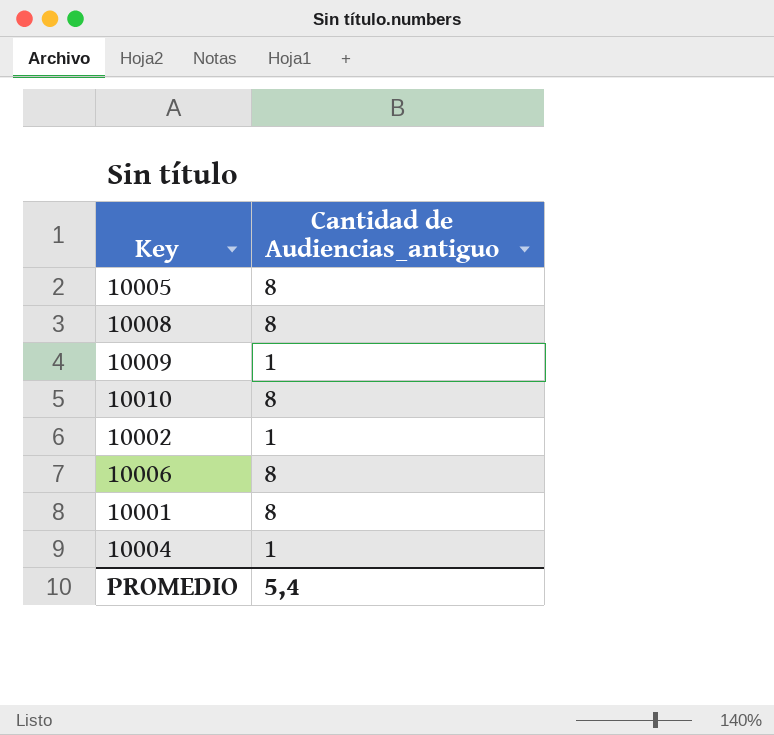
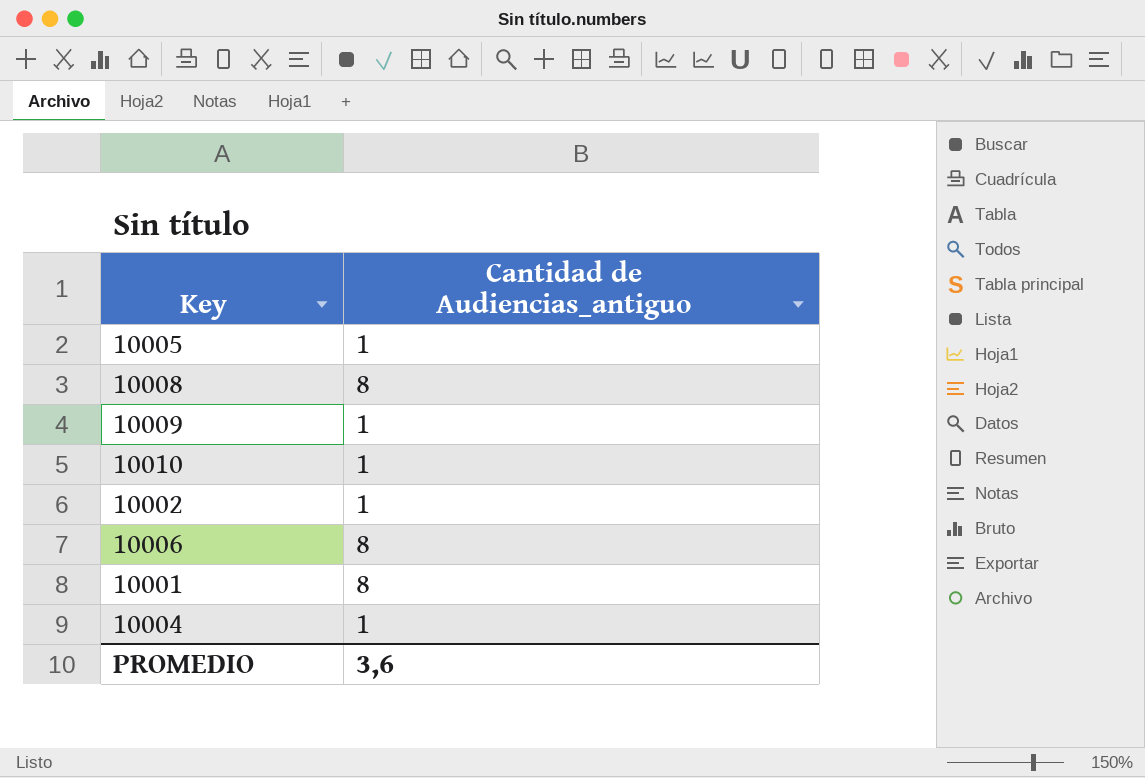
10005 | Cantidad de Audiencias_antiguo: 8 -> 1
10010 | Cantidad de Audiencias_antiguo: 8 -> 1
PROMEDIO | Cantidad de Audiencias_antiguo: 5,4 -> 3,6

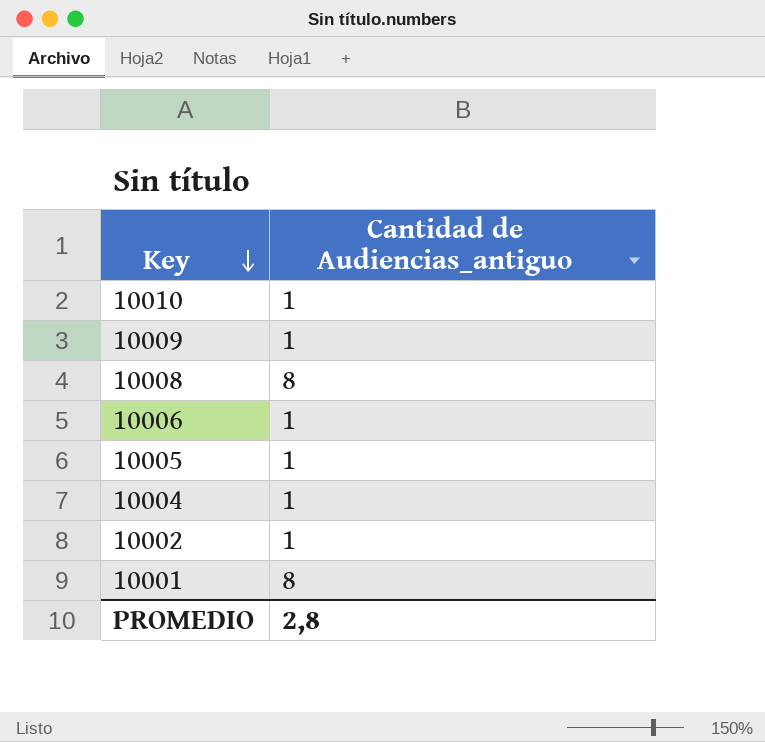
row order: none -> Key descending
10006 | Cantidad de Audiencias_antiguo: 8 -> 1
PROMEDIO | Cantidad de Audiencias_antiguo: 3,6 -> 2,8

